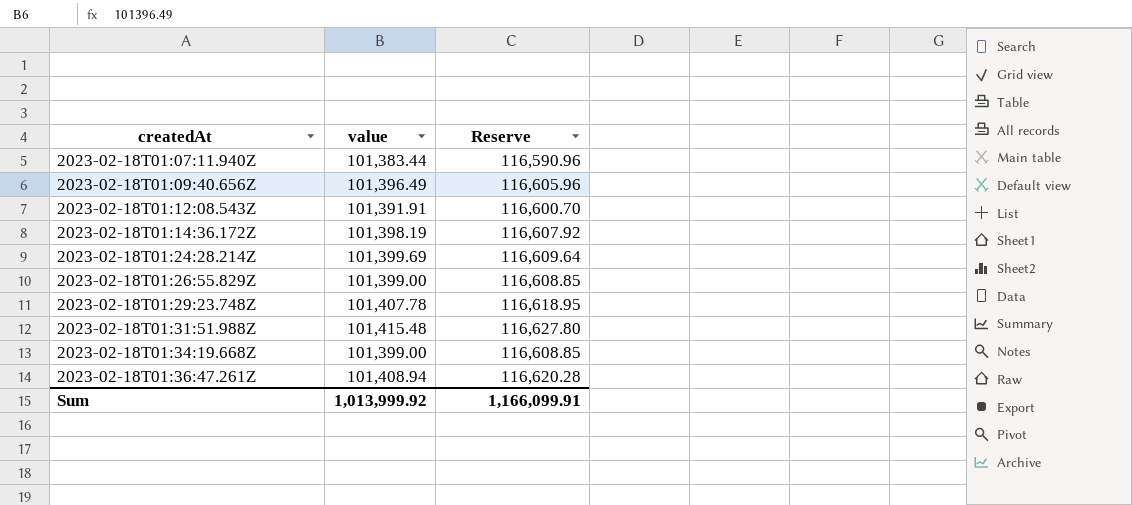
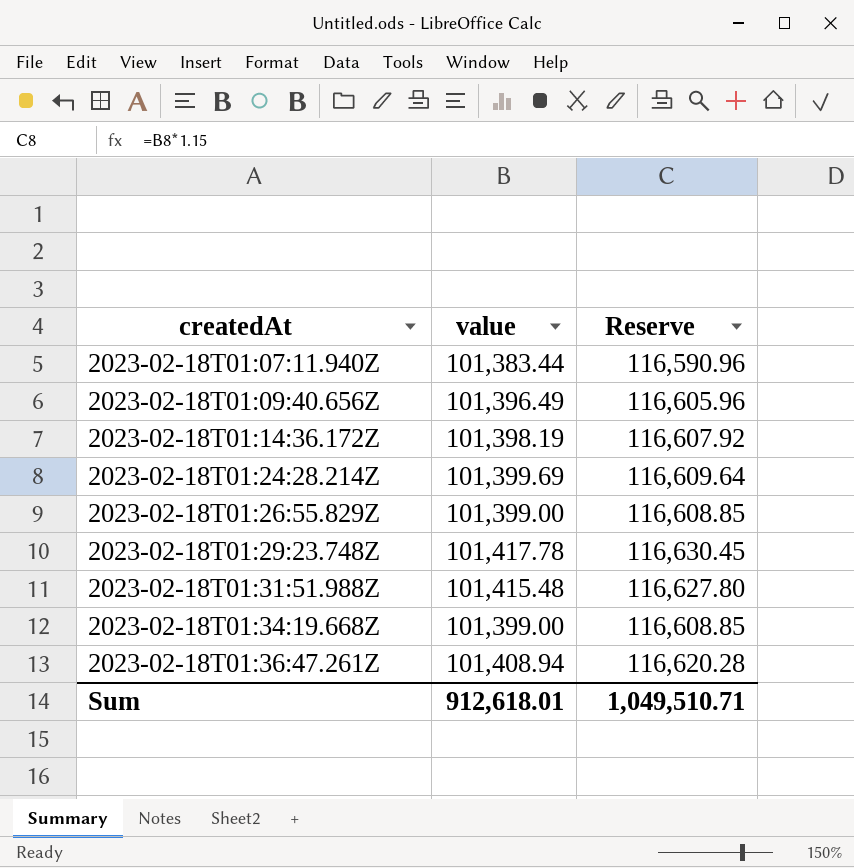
row 2023-02-18T01:12:08.543Z: 101,391.91 | 116,600.70 -> none
2023-02-18T01:29:23.748Z | value: 101,407.78 -> 101,417.78
2023-02-18T01:29:23.748Z | Reserve: 116,618.95 -> 116,630.45
Sum | value: 1,013,999.92 -> 912,618.01
Sum | Reserve: 1,166,099.91 -> 1,049,510.71

